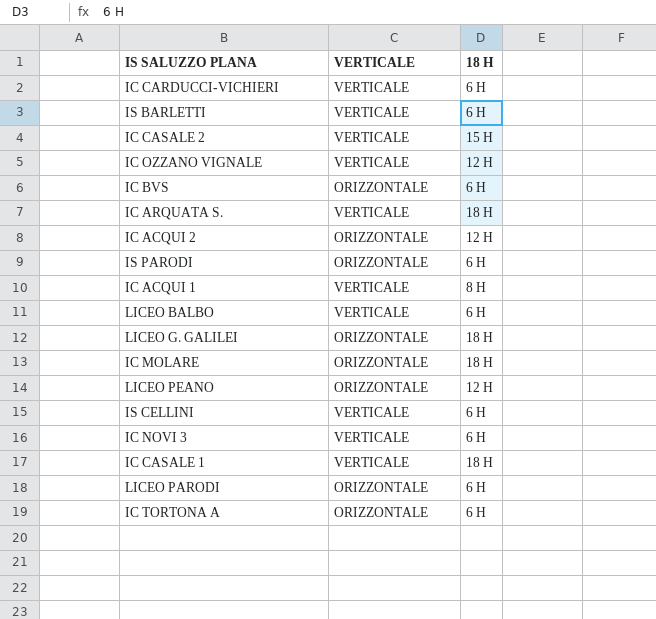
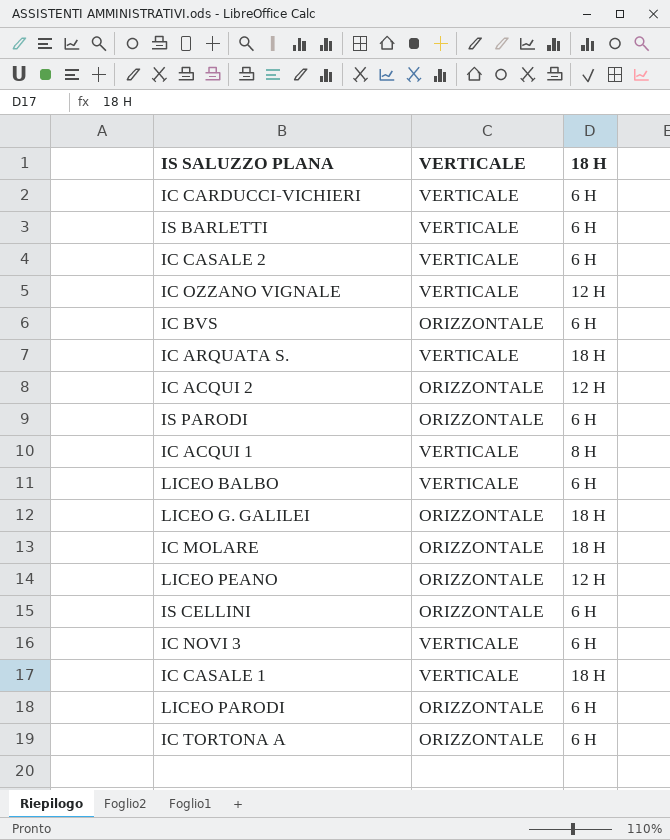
IC CASALE 2 | 18 H: 15 H -> 6 H
IS CELLINI | VERTICALE: VERTICALE -> ORIZZONTALE

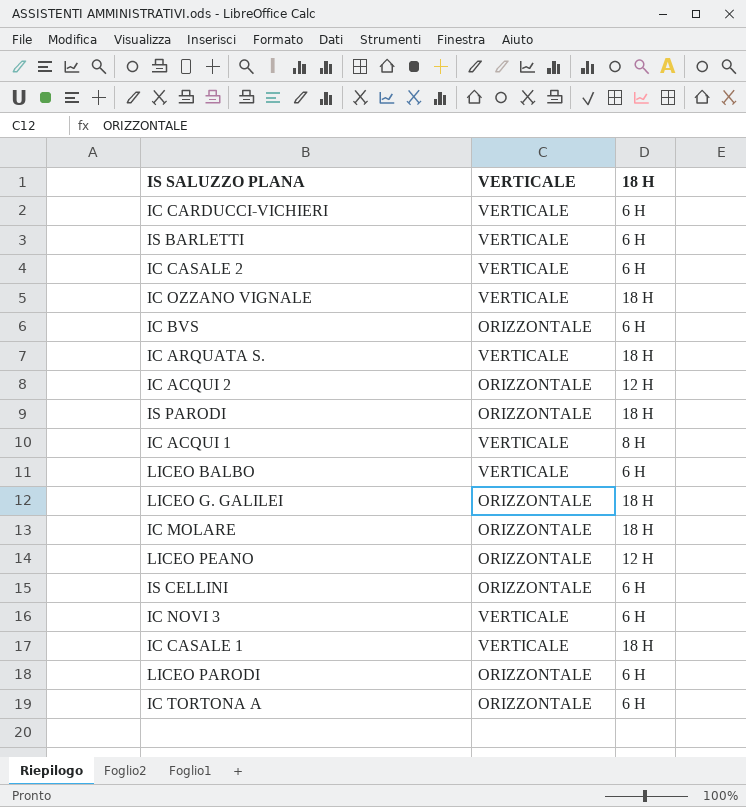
IC OZZANO VIGNALE | 18 H: 12 H -> 18 H
IS PARODI | 18 H: 6 H -> 18 H

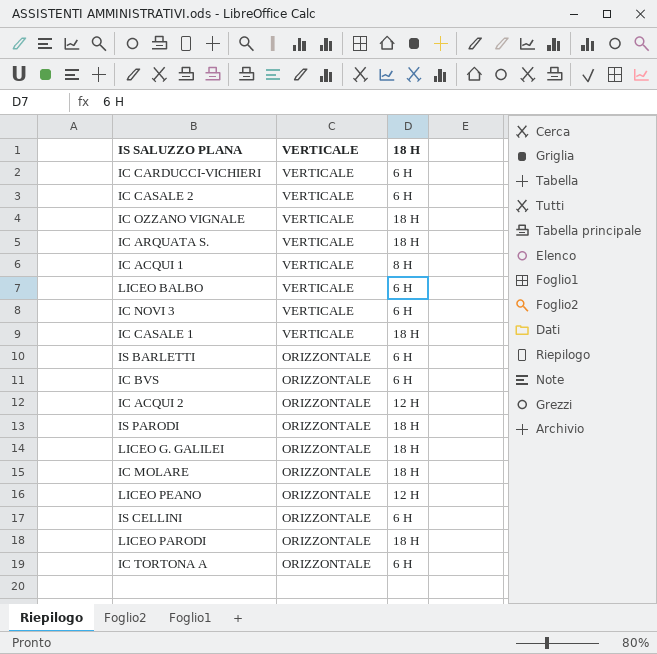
row order: none -> VERTICALE descending
IS BARLETTI | VERTICALE: VERTICALE -> ORIZZONTALE
LICEO PARODI | 18 H: 6 H -> 18 H

